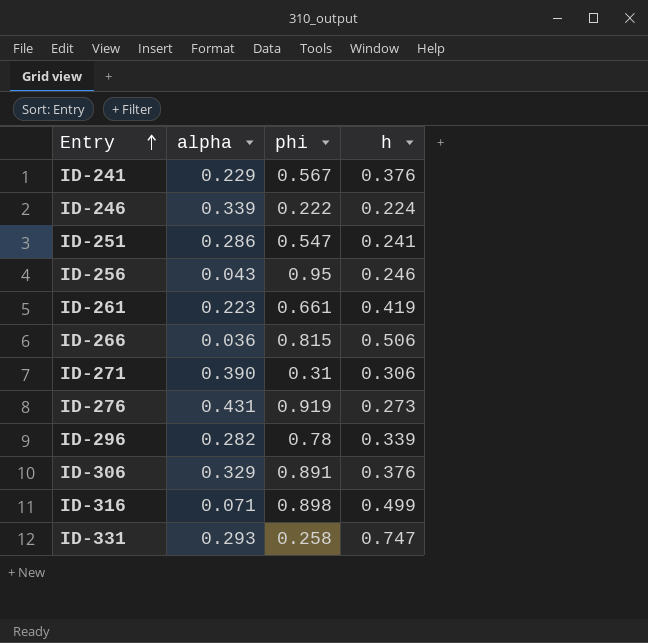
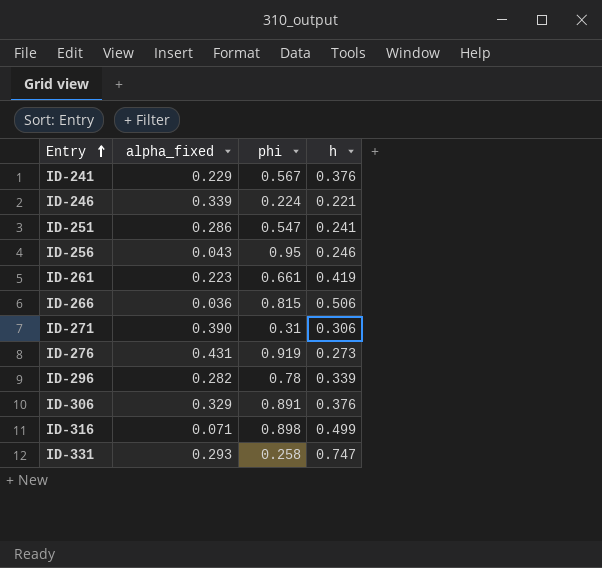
column name: alpha -> alpha_fixed
ID-246 | phi: 0.222 -> 0.224
ID-246 | h: 0.224 -> 0.221

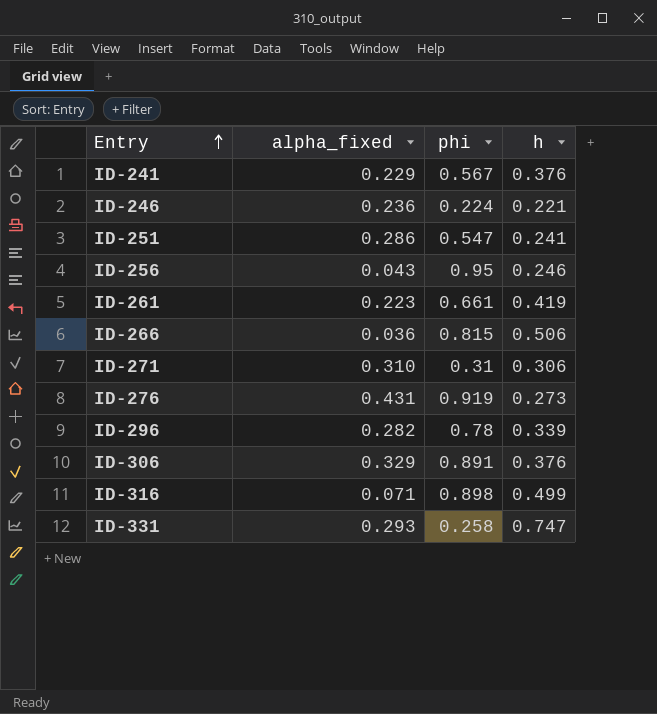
ID-246 | alpha_fixed: 0.339 -> 0.236
ID-271 | alpha_fixed: 0.390 -> 0.310

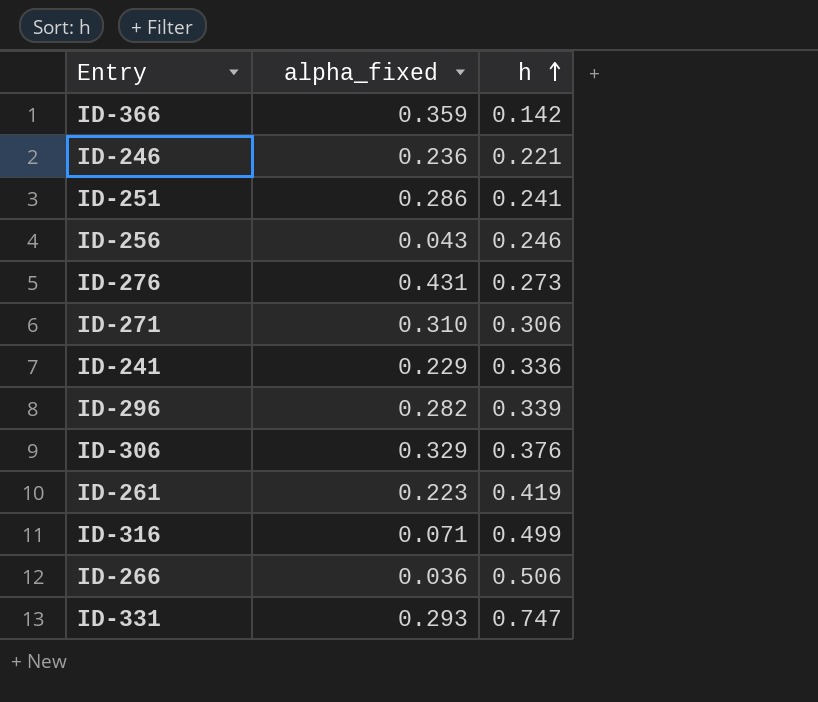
row order: Entry ascending -> h ascending
column phi | position: 3 -> none
row ID-366: none -> 0.359 | 0.142
ID-241 | h: 0.376 -> 0.336

